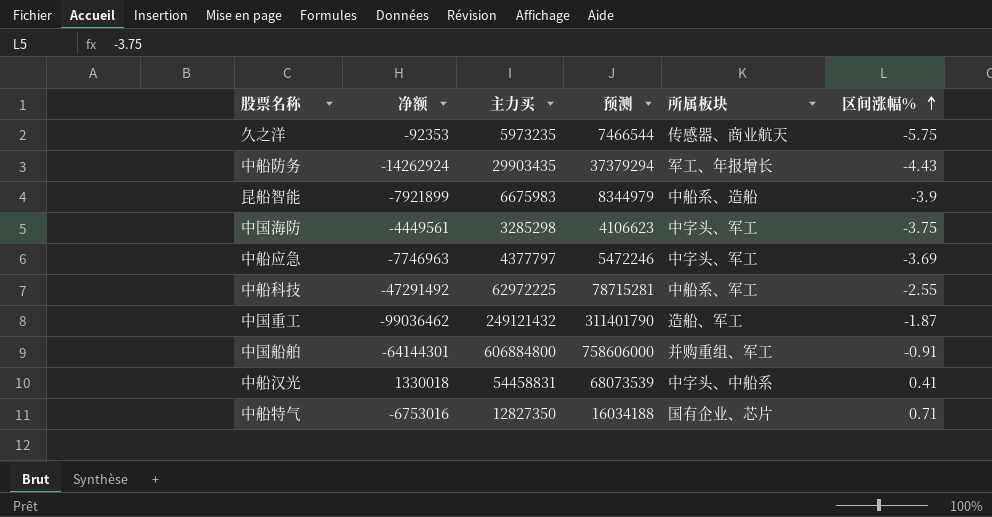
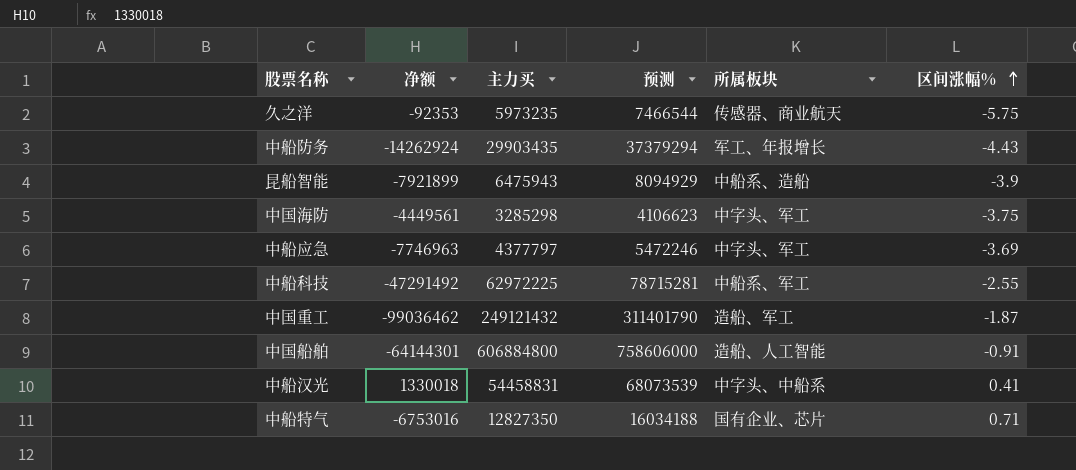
昆船智能 | 主力买: 6675983 -> 6475943
昆船智能 | 预测: 8344979 -> 8094929
中国船舶 | 所属板块: 并购重组、军工 -> 造船、人工智能

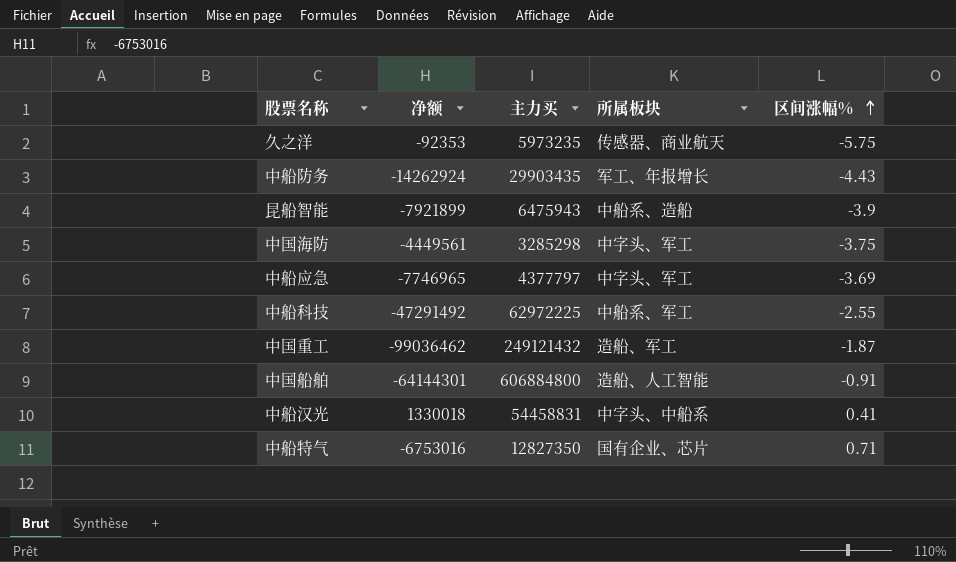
column 预测 | formula: [主力买] * 1.25 -> none
中船应急 | 净额: -7746963 -> -7746965

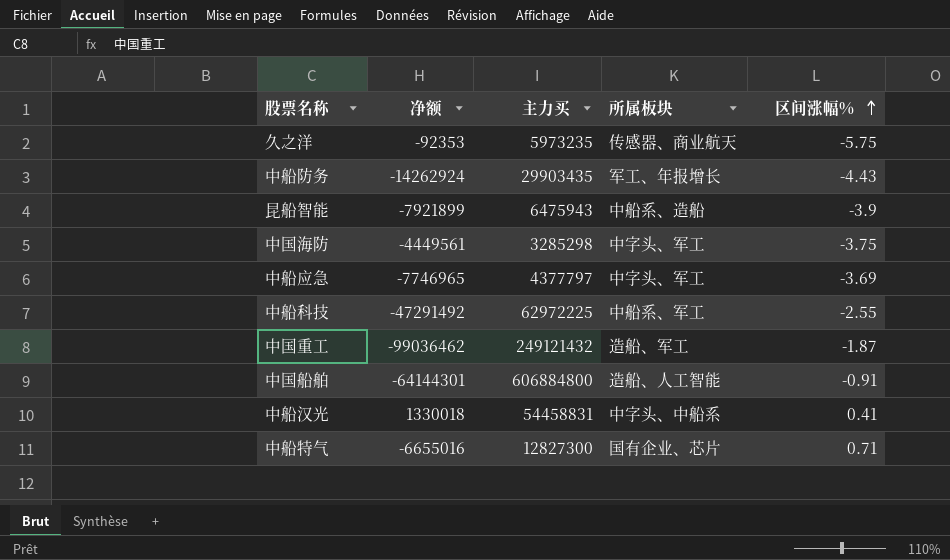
中船特气 | 净额: -6753016 -> -6655016
中船特气 | 主力买: 12827350 -> 12827300

